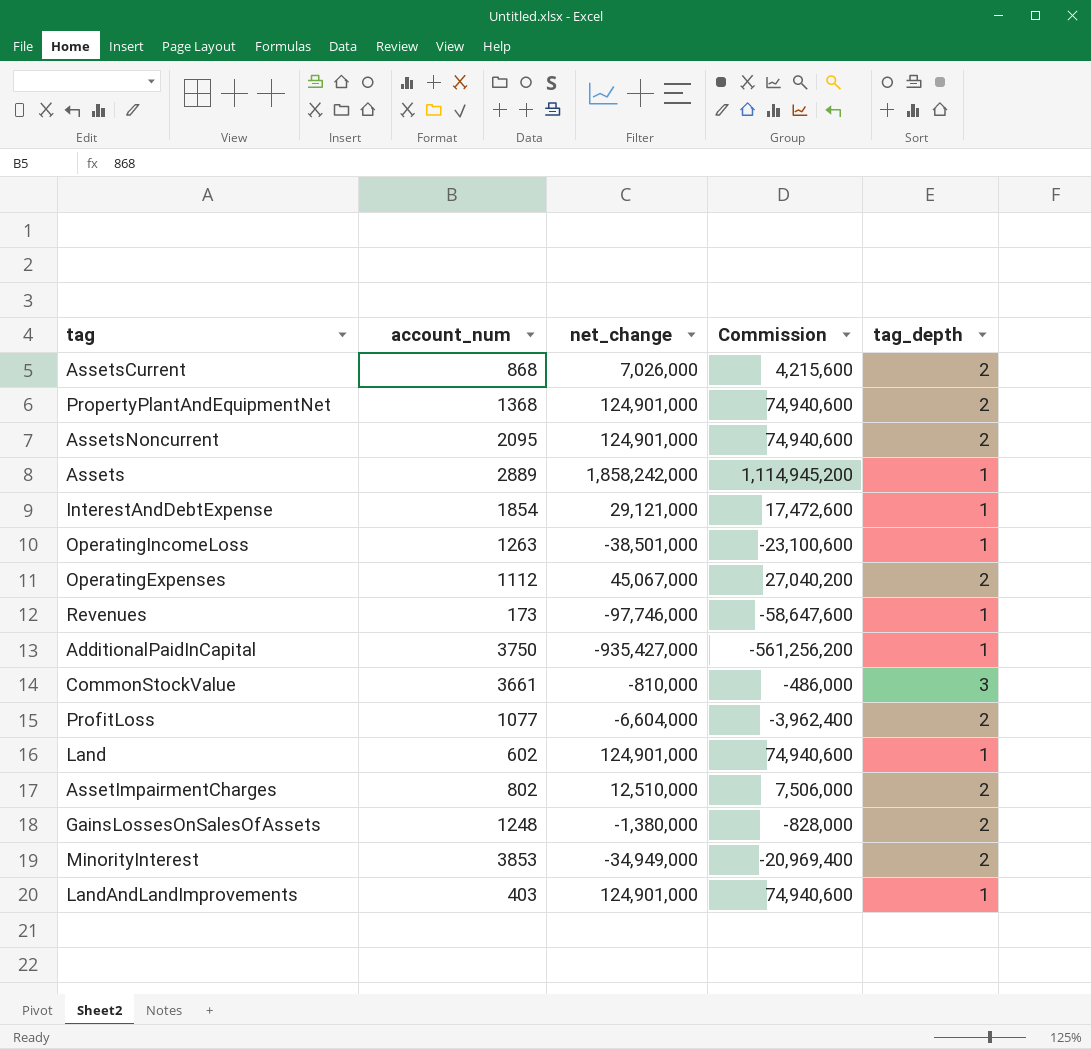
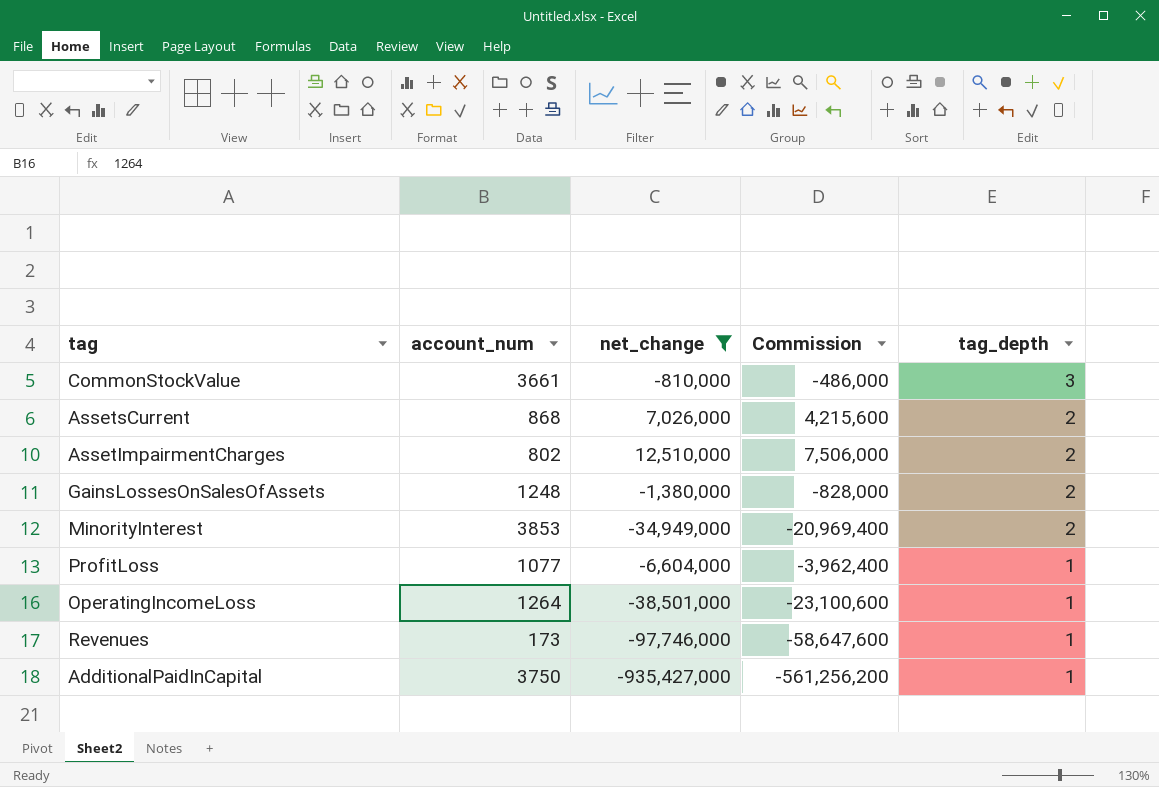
filter: none -> net_change <= 12,510,000
row order: none -> tag_depth descending
ProfitLoss | tag_depth: 2 -> 1
OperatingIncomeLoss | account_num: 1263 -> 1264

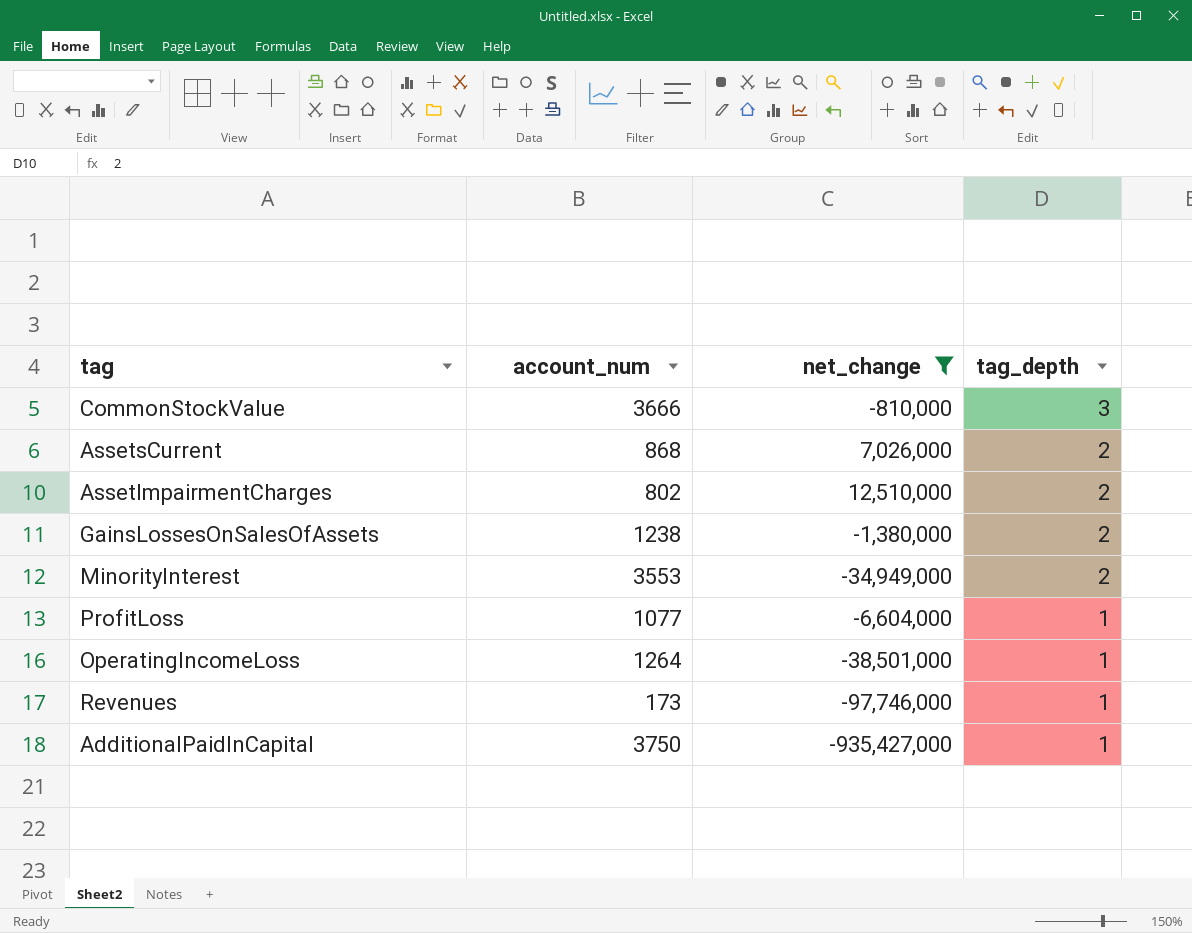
column Commission | formula: [net_change] * 0.6 -> none
CommonStockValue | account_num: 3661 -> 3666
GainsLossesOnSalesOfAssets | account_num: 1248 -> 1238
MinorityInterest | account_num: 3853 -> 3553

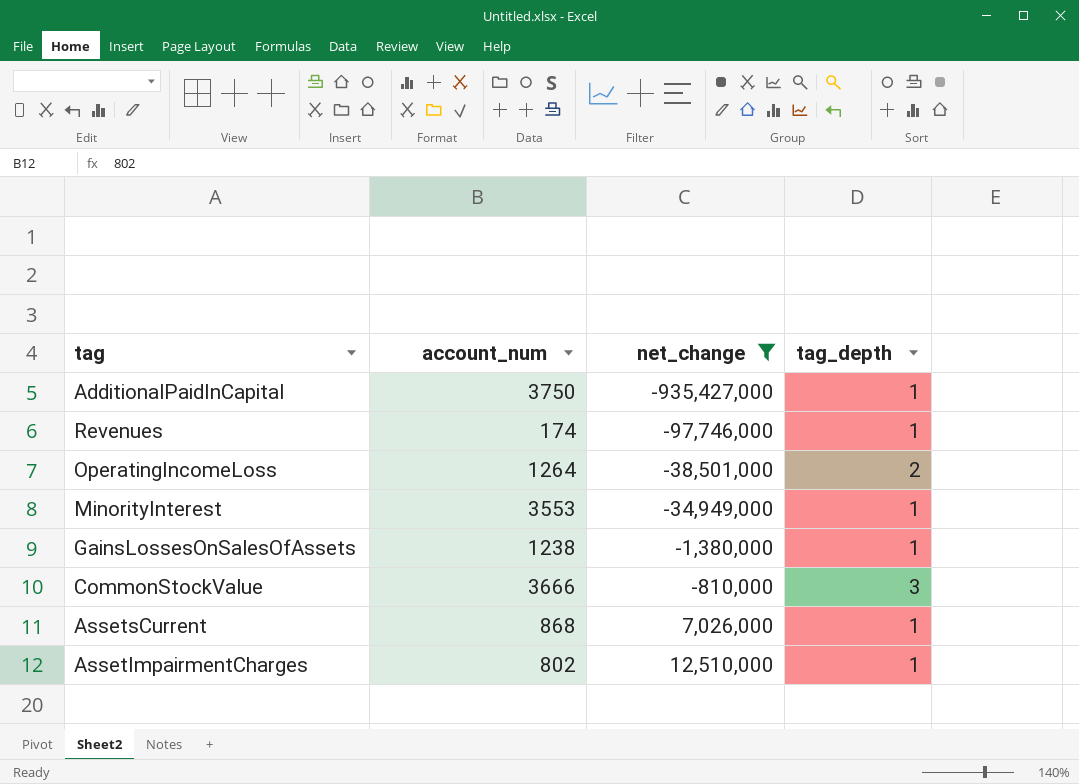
row order: tag_depth descending -> net_change ascending
row ProfitLoss: 1077 | -6,604,000 | 1 -> none
Revenues | account_num: 173 -> 174
OperatingIncomeLoss | tag_depth: 1 -> 2
MinorityInterest | tag_depth: 2 -> 1
GainsLossesOnSalesOfAssets | tag_depth: 2 -> 1
AssetsCurrent | tag_depth: 2 -> 1
AssetImpairmentCharges | tag_depth: 2 -> 1

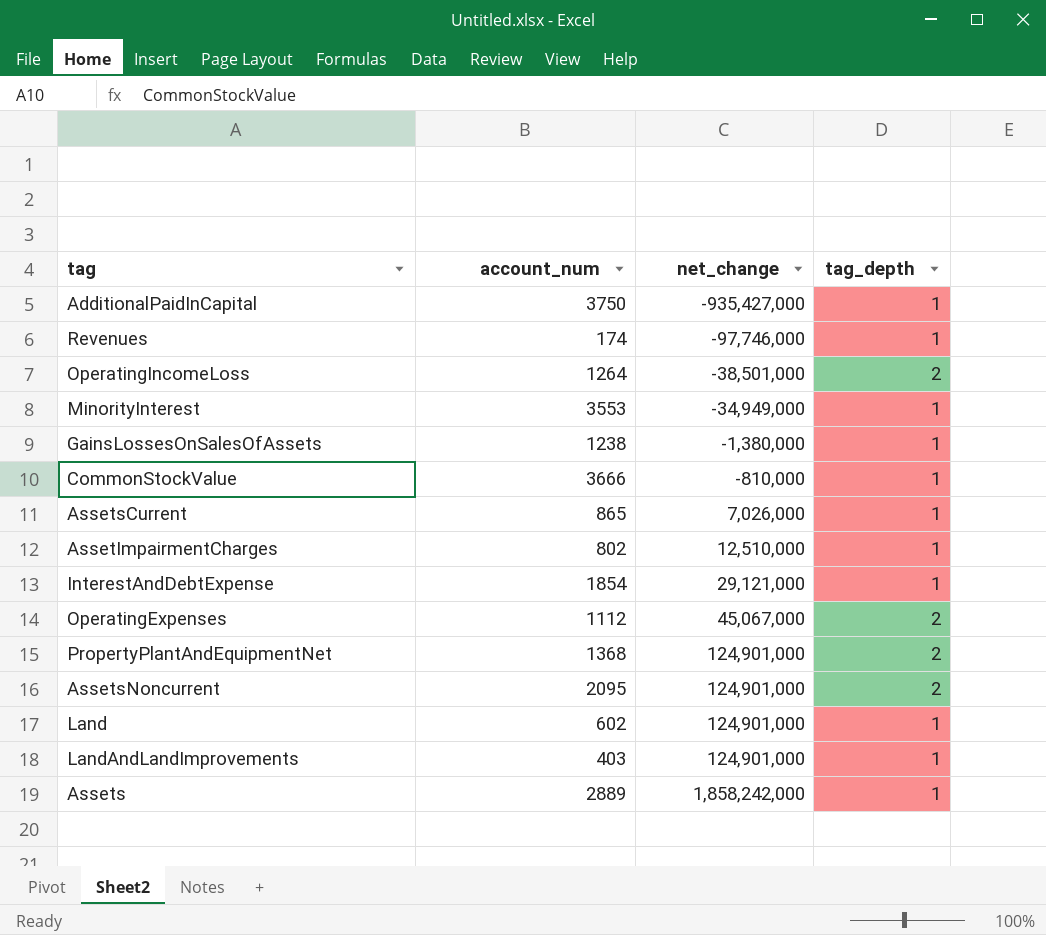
filter: net_change <= 12,510,000 -> none
CommonStockValue | tag_depth: 3 -> 1
AssetsCurrent | account_num: 868 -> 865

